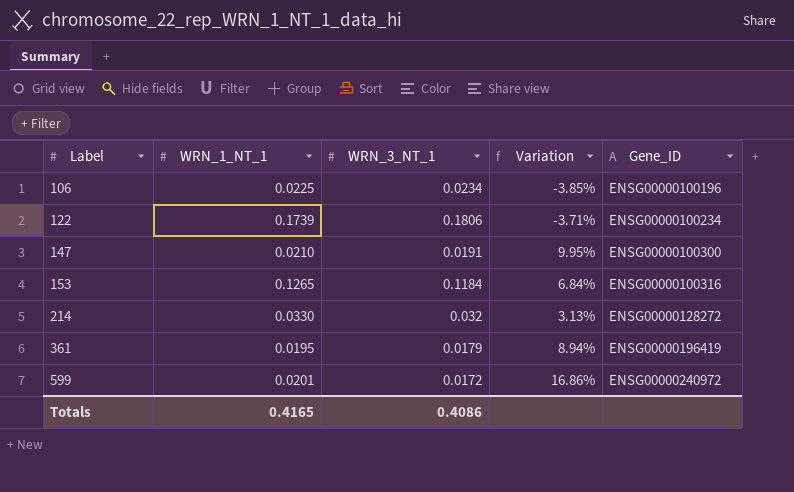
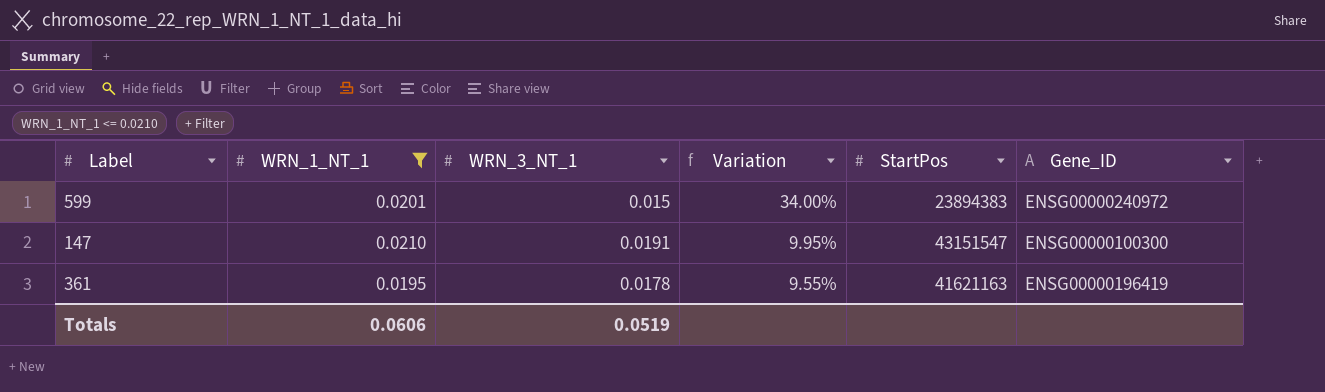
filter: none -> WRN_1_NT_1 <= 0.0210
row order: Label ascending -> Variation descending
column StartPos | position: none -> 5
599 | WRN_3_NT_1: 0.0172 -> 0.015
599 | Variation: 16.86% -> 34.00%
361 | WRN_3_NT_1: 0.0179 -> 0.0178
361 | Variation: 8.94% -> 9.55%
Totals | WRN_1_NT_1: 0.4165 -> 0.0606
Totals | WRN_3_NT_1: 0.4086 -> 0.0519

